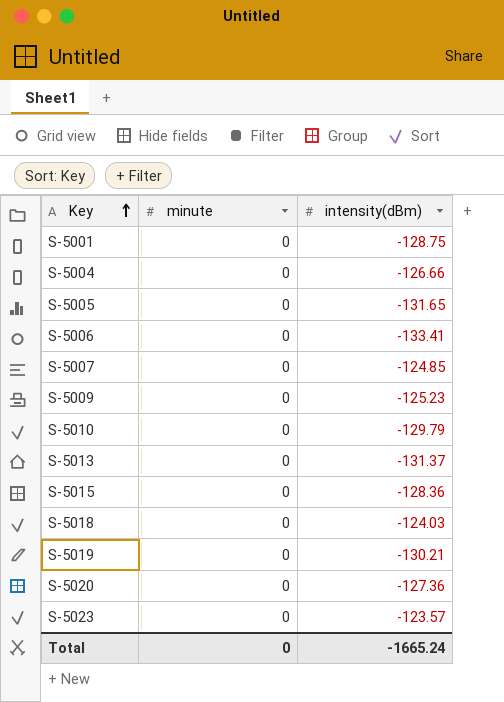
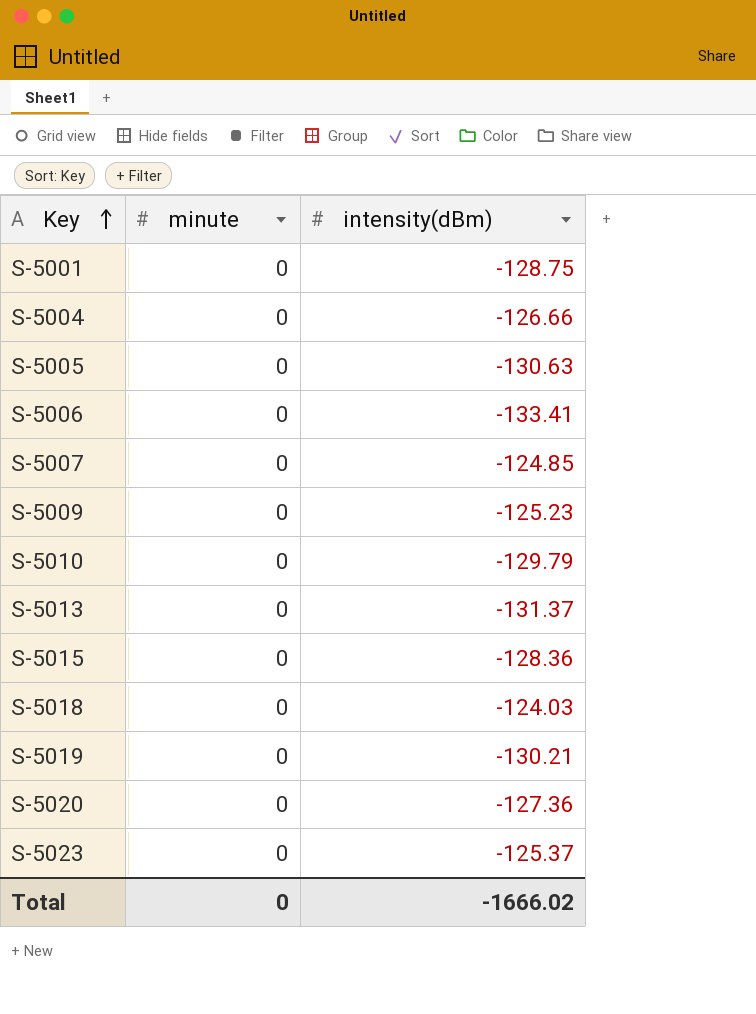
S-5005 | intensity(dBm): -131.65 -> -130.63
S-5023 | intensity(dBm): -123.57 -> -125.37
Total | intensity(dBm): -1665.24 -> -1666.02

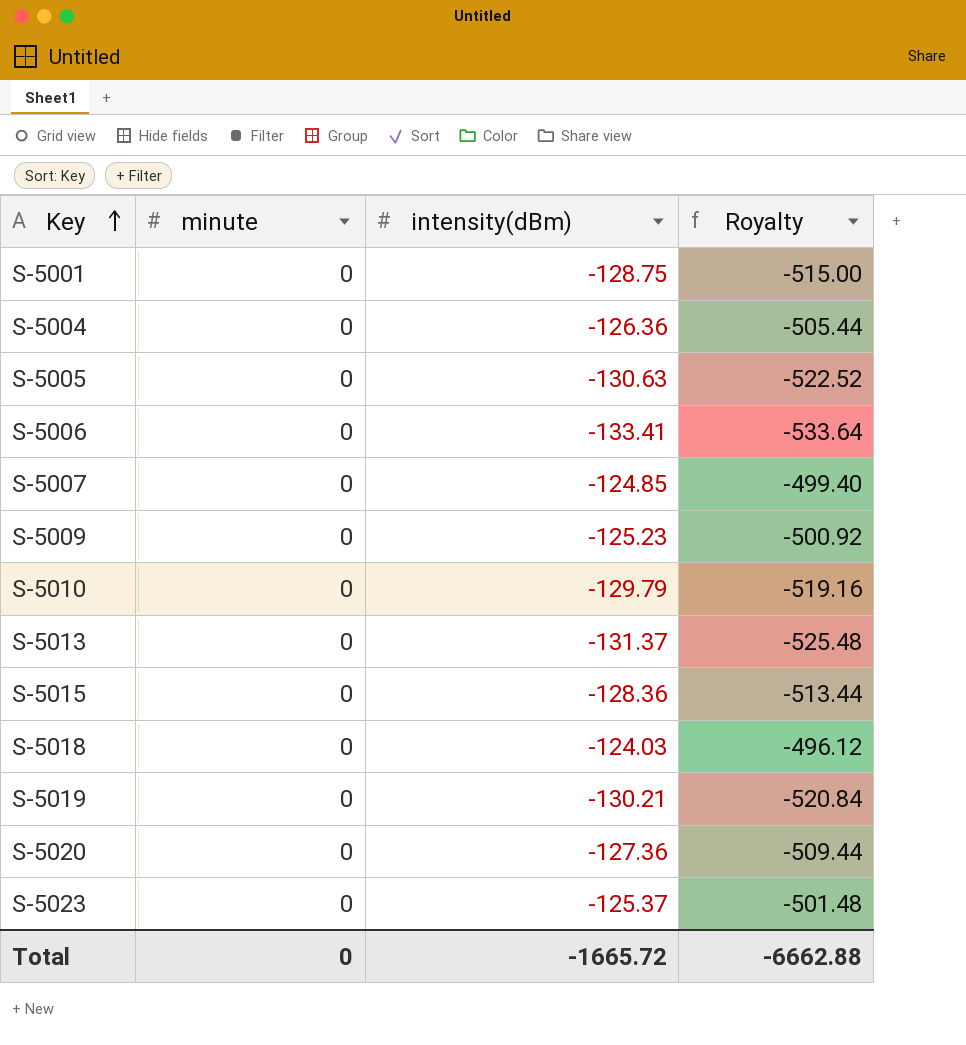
column Royalty | formula: none -> [intensity(dBm)] * 4
S-5004 | intensity(dBm): -126.66 -> -126.36
Total | intensity(dBm): -1666.02 -> -1665.72

